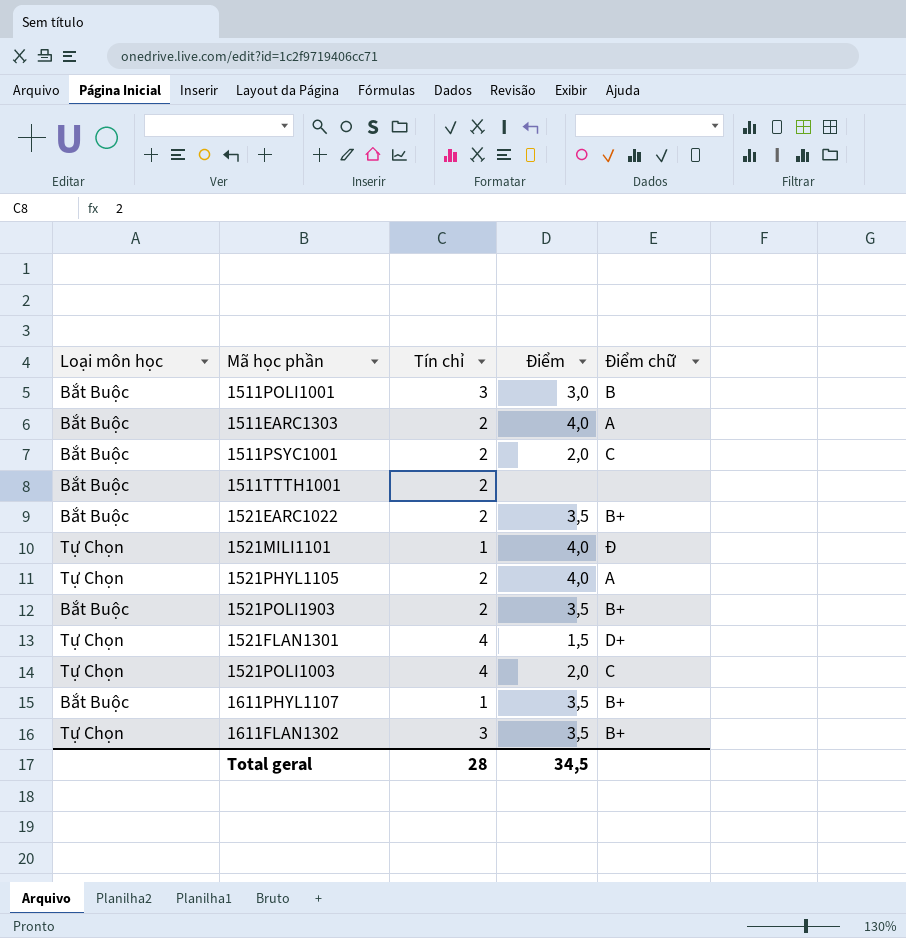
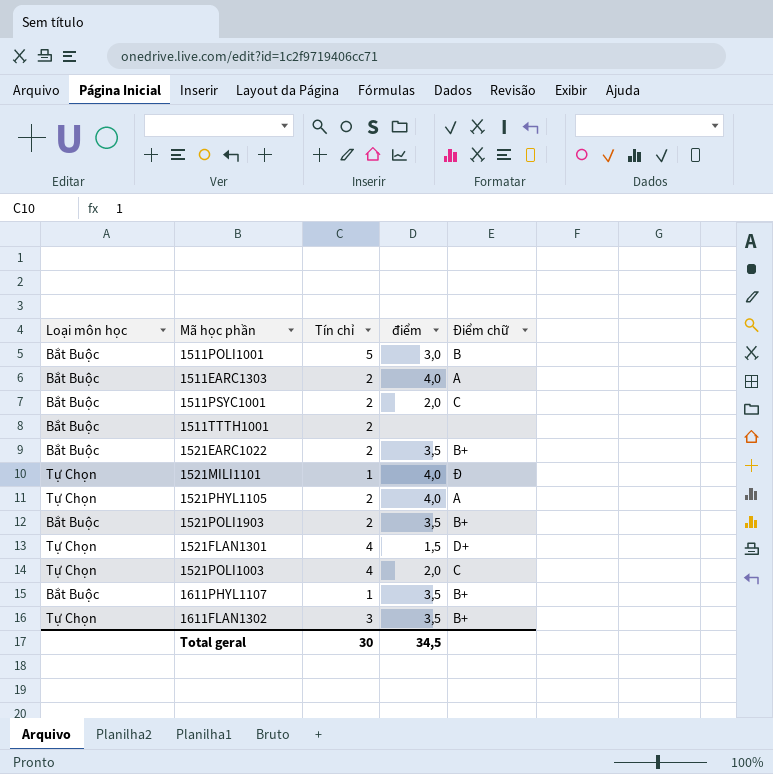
column name: Điểm -> điểm
1511POLI1001 | Tín chỉ: 3 -> 5
Total geral | Tín chỉ: 28 -> 30

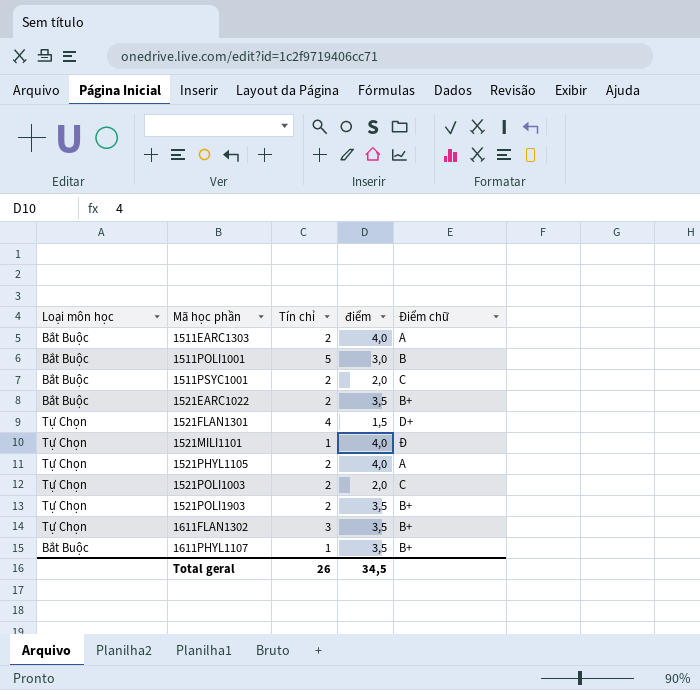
row order: none -> Mã học phần ascending
row 1511TTTH1001: Bắt Buộc | 2 | none | none -> none
1521POLI1003 | Tín chỉ: 4 -> 2
1521POLI1903 | Loại môn học: Bắt Buộc -> Tự Chọn
Total geral | Tín chỉ: 30 -> 26

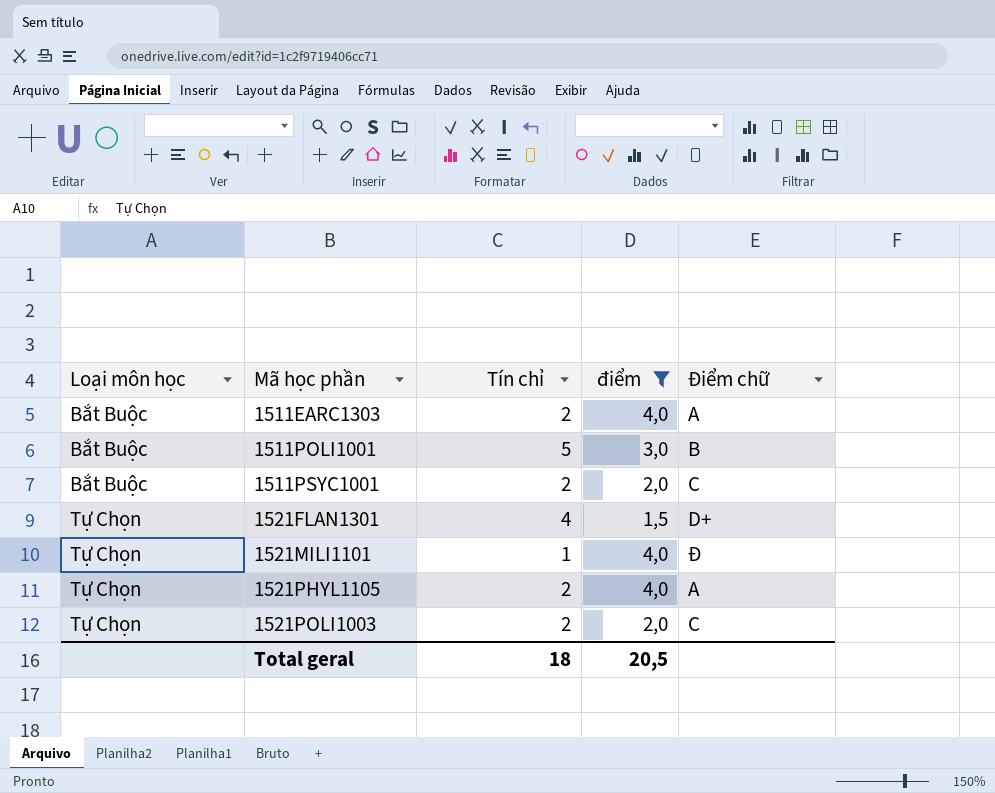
filter: none -> điểm != 3,5
Total geral | Tín chỉ: 26 -> 18
Total geral | điểm: 34,5 -> 20,5

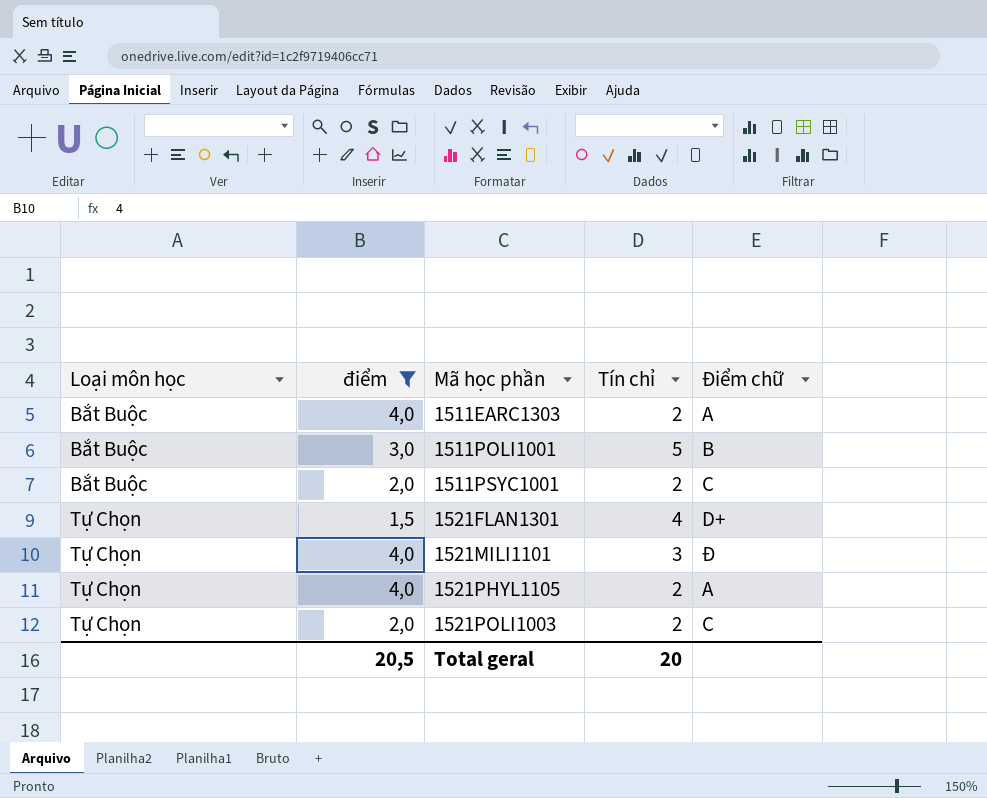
column điểm | position: 4 -> 2
1521MILI1101 | Tín chỉ: 1 -> 3
Total geral | Tín chỉ: 18 -> 20

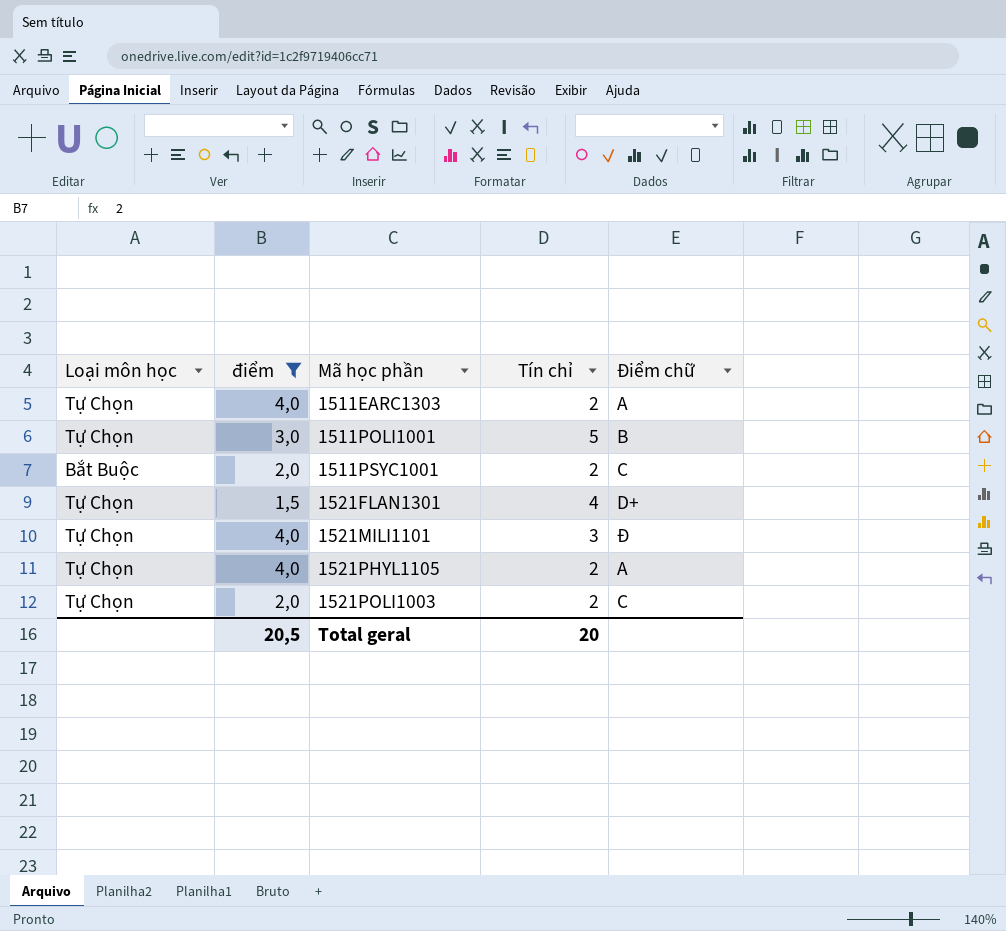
1511EARC1303 | Loại môn học: Bắt Buộc -> Tự Chọn
1511POLI1001 | Loại môn học: Bắt Buộc -> Tự Chọn

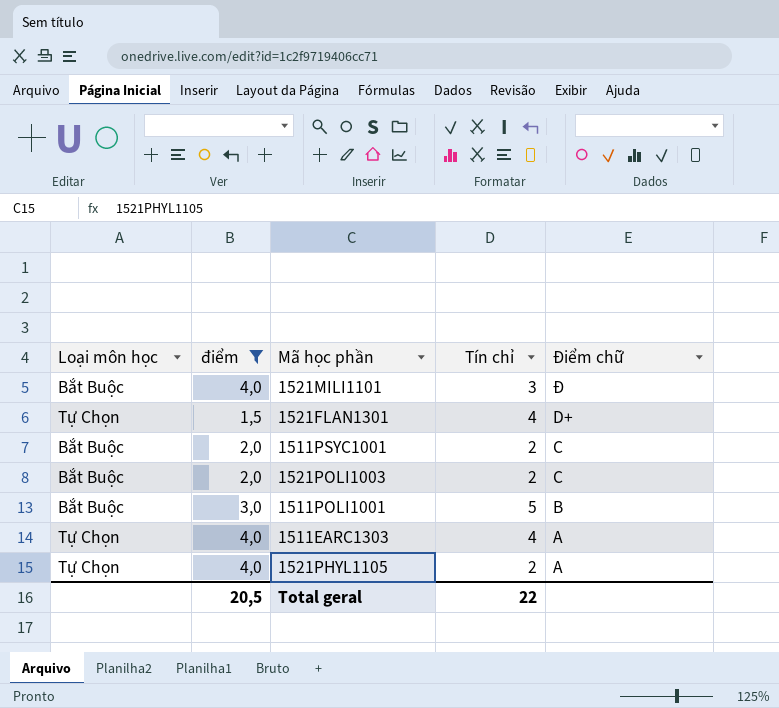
row order: Mã học phần ascending -> Điểm chữ descending
1521MILI1101 | Loại môn học: Tự Chọn -> Bắt Buộc
1521POLI1003 | Loại môn học: Tự Chọn -> Bắt Buộc
1511POLI1001 | Loại môn học: Tự Chọn -> Bắt Buộc
1511EARC1303 | Tín chỉ: 2 -> 4
Total geral | Tín chỉ: 20 -> 22

